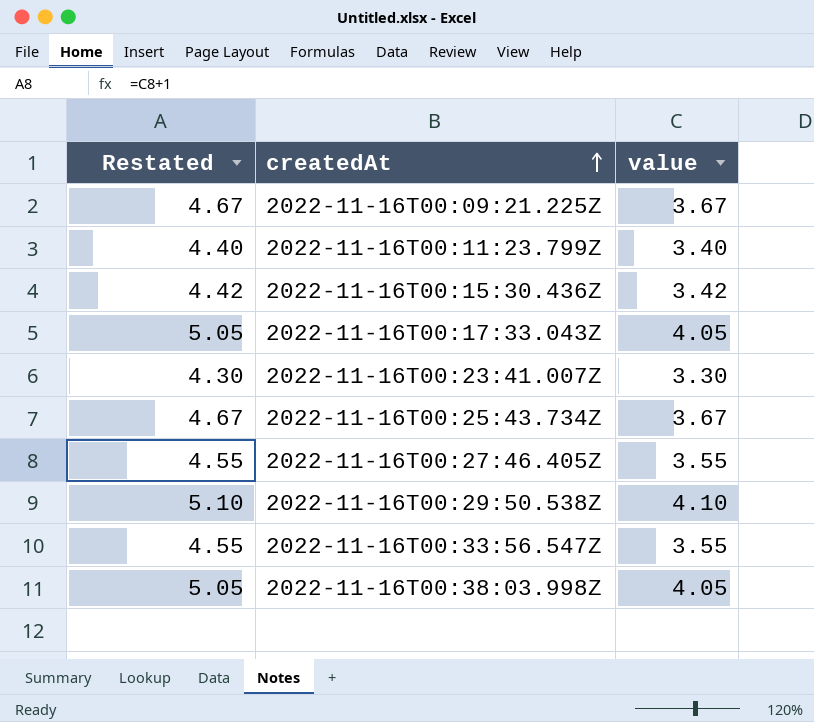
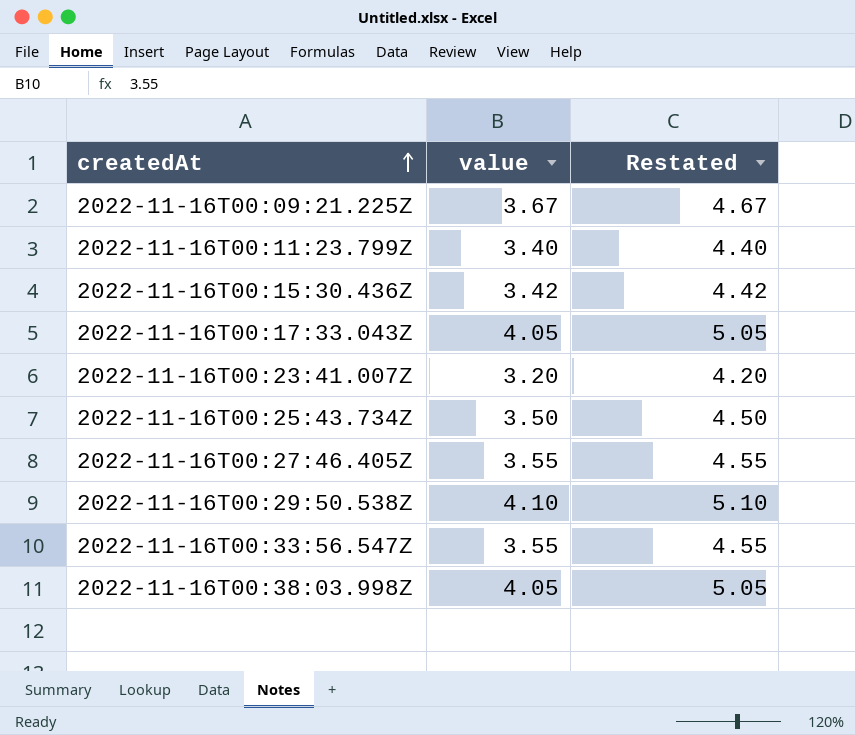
column Restated | position: 1 -> 3
2022-11-16T00:23:41.007Z | value: 3.30 -> 3.20
2022-11-16T00:23:41.007Z | Restated: 4.30 -> 4.20
2022-11-16T00:25:43.734Z | value: 3.67 -> 3.50
2022-11-16T00:25:43.734Z | Restated: 4.67 -> 4.50

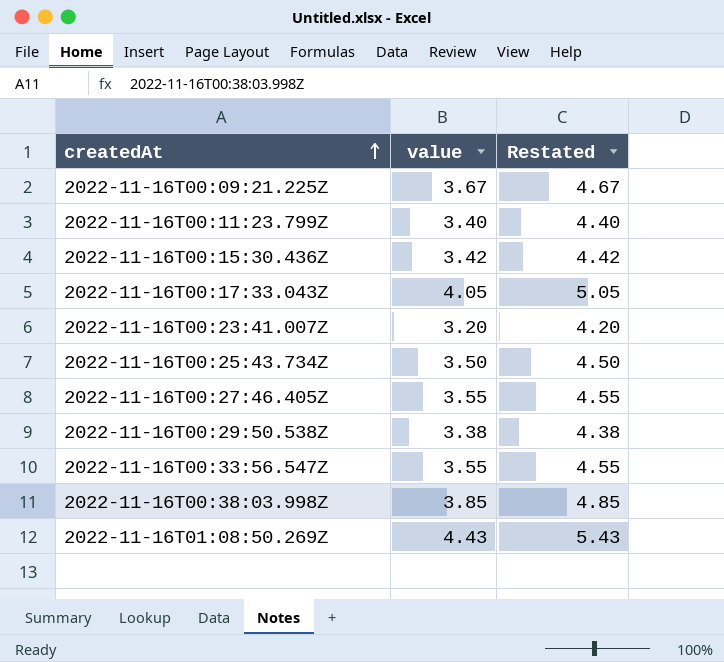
2022-11-16T00:29:50.538Z | value: 4.10 -> 3.38
2022-11-16T00:29:50.538Z | Restated: 5.10 -> 4.38
2022-11-16T00:38:03.998Z | value: 4.05 -> 3.85
2022-11-16T00:38:03.998Z | Restated: 5.05 -> 4.85
row 2022-11-16T01:08:50.269Z: none -> 4.43 | 5.43

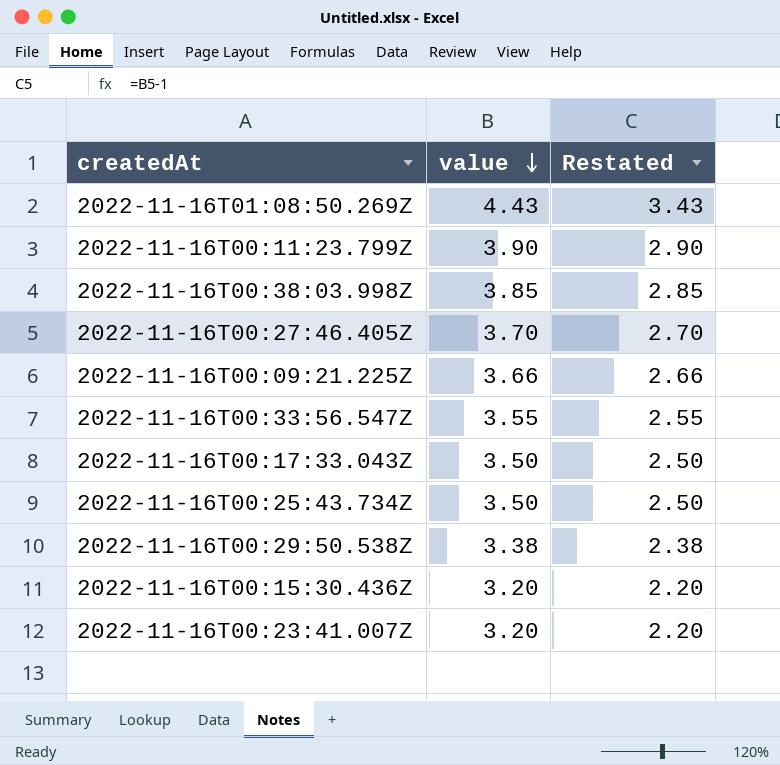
row order: createdAt ascending -> value descending
column Restated | formula: [value] + 1 -> [value] - 1
2022-11-16T00:11:23.799Z | value: 3.40 -> 3.90
2022-11-16T00:27:46.405Z | value: 3.55 -> 3.70
2022-11-16T00:09:21.225Z | value: 3.67 -> 3.66
2022-11-16T00:17:33.043Z | value: 4.05 -> 3.50
2022-11-16T00:15:30.436Z | value: 3.42 -> 3.20

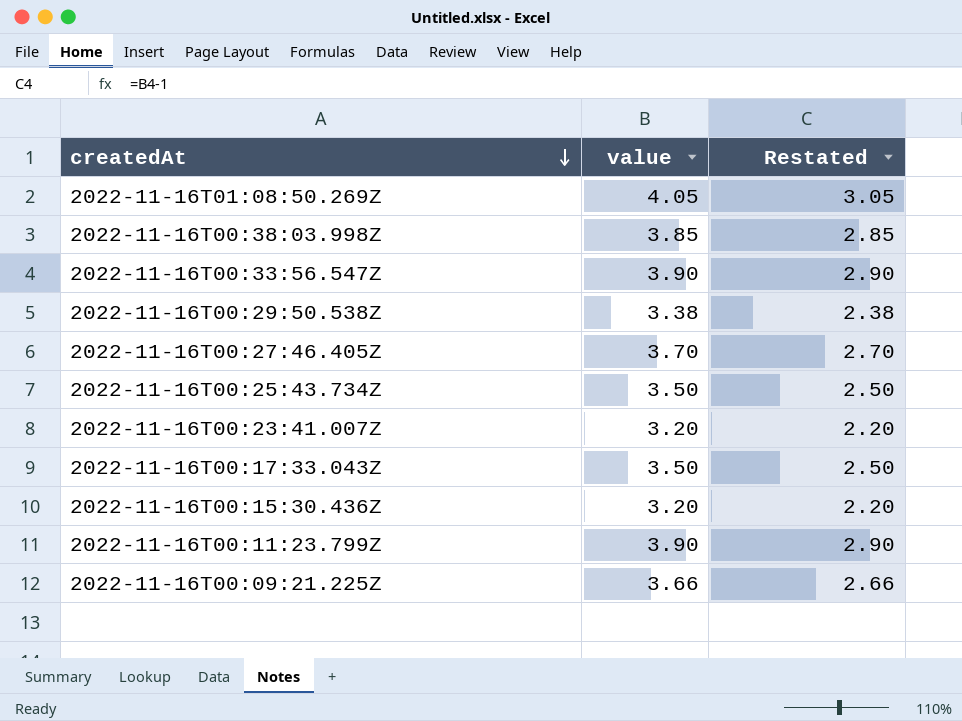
row order: value descending -> createdAt descending
2022-11-16T01:08:50.269Z | value: 4.43 -> 4.05
2022-11-16T01:08:50.269Z | Restated: 3.43 -> 3.05
2022-11-16T00:33:56.547Z | value: 3.55 -> 3.90
2022-11-16T00:33:56.547Z | Restated: 2.55 -> 2.90

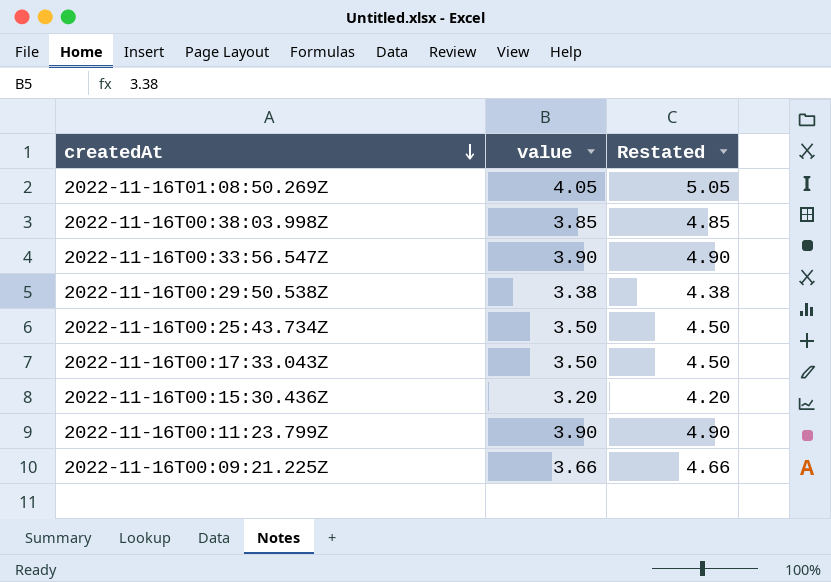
column Restated | formula: [value] - 1 -> [value] + 1
row 2022-11-16T00:27:46.405Z: 3.70 | 2.70 -> none
row 2022-11-16T00:23:41.007Z: 3.20 | 2.20 -> none

